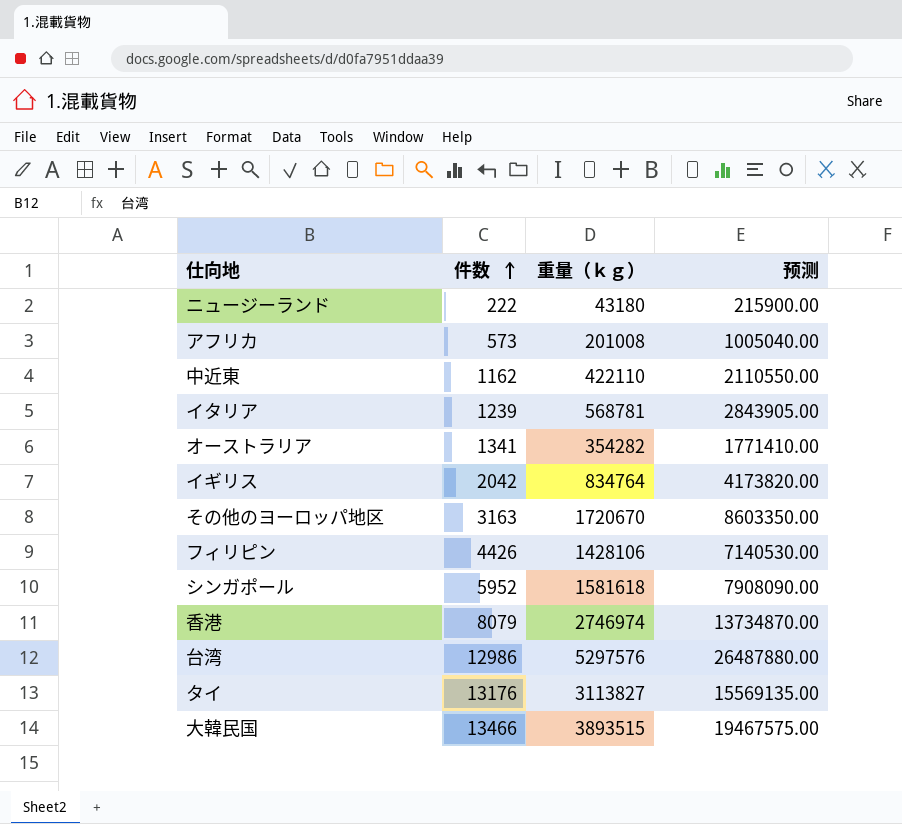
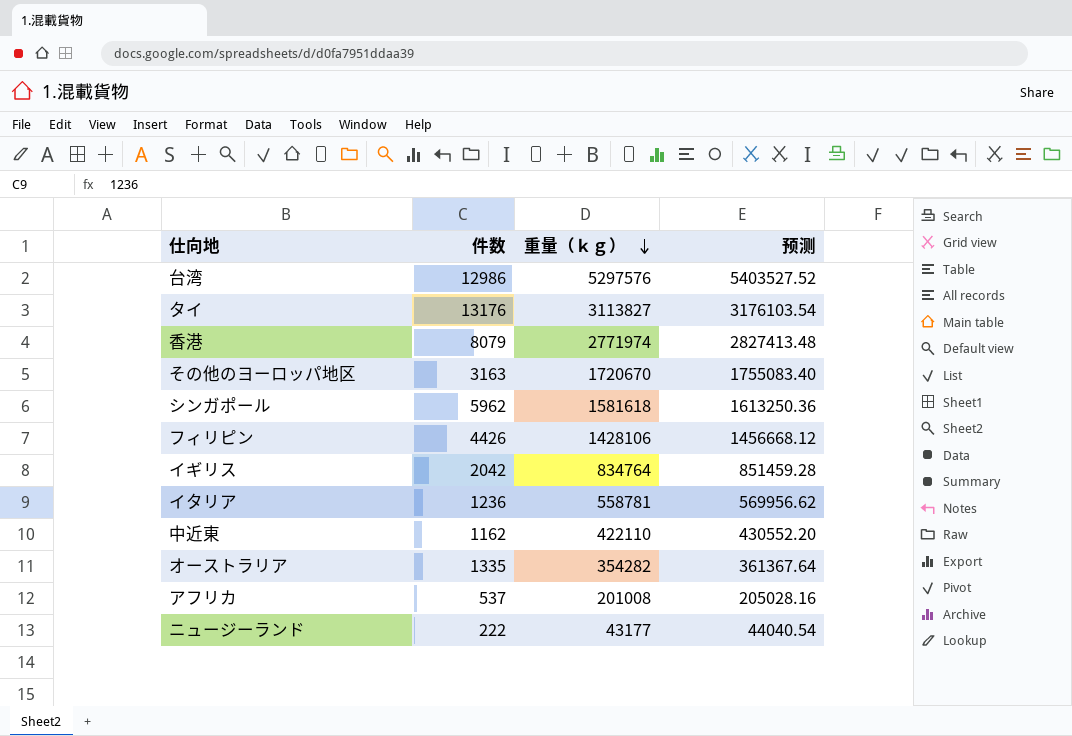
row order: 件数 ascending -> 重量（ｋｇ） descending
column 预测 | formula: [重量（ｋｇ）] * 5 -> [重量（ｋｇ）] * 1.02
row 大韓民国: 13466 | 3893515 | 19467575.00 -> none
香港 | 重量（ｋｇ）: 2746974 -> 2771974
シンガポール | 件数: 5952 -> 5962
イタリア | 件数: 1239 -> 1236
イタリア | 重量（ｋｇ）: 568781 -> 558781
オーストラリア | 件数: 1341 -> 1335
アフリカ | 件数: 573 -> 537
ニュージーランド | 重量（ｋｇ）: 43180 -> 43177

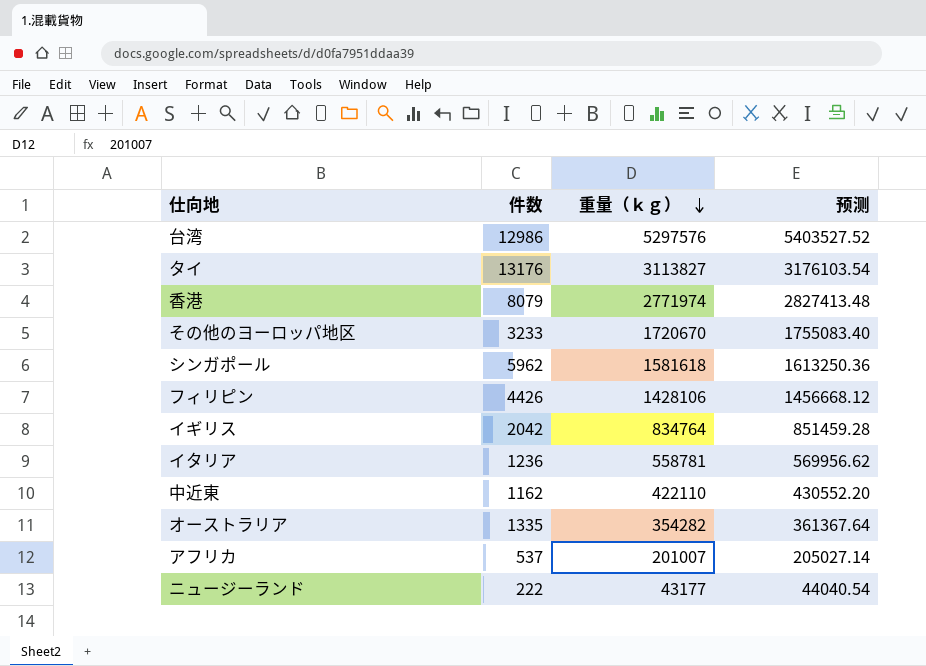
その他のヨーロッパ地区 | 件数: 3163 -> 3233
アフリカ | 重量（ｋｇ）: 201008 -> 201007
アフリカ | 预测: 205028.16 -> 205027.14

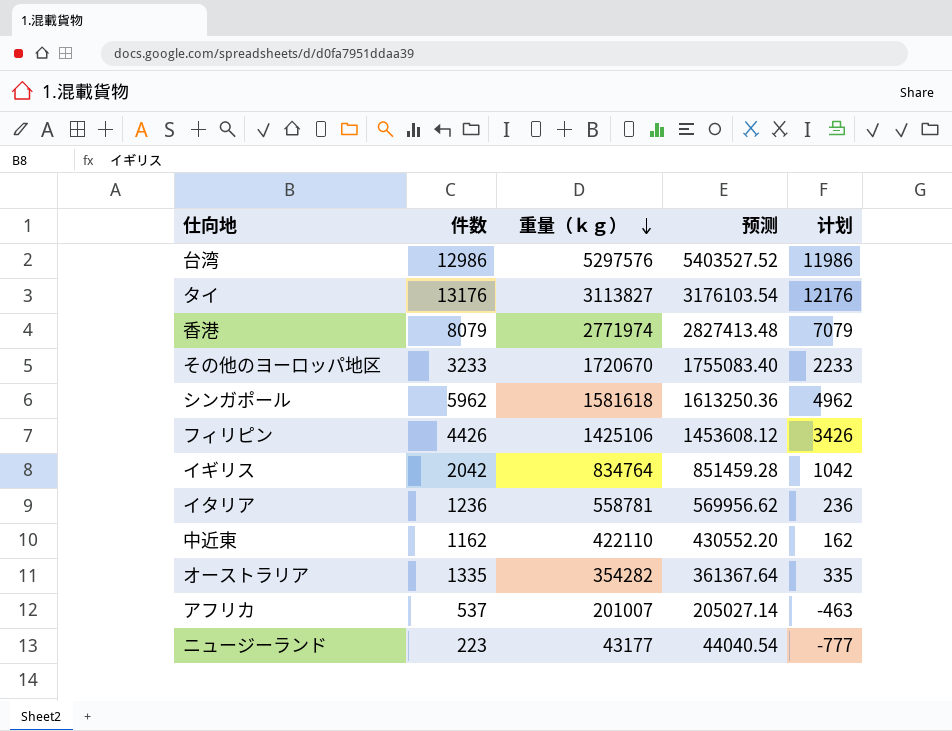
column 计划 | formula: none -> [件数] - 1000
フィリピン | 重量（ｋｇ）: 1428106 -> 1425106
フィリピン | 预测: 1456668.12 -> 1453608.12
ニュージーランド | 件数: 222 -> 223

